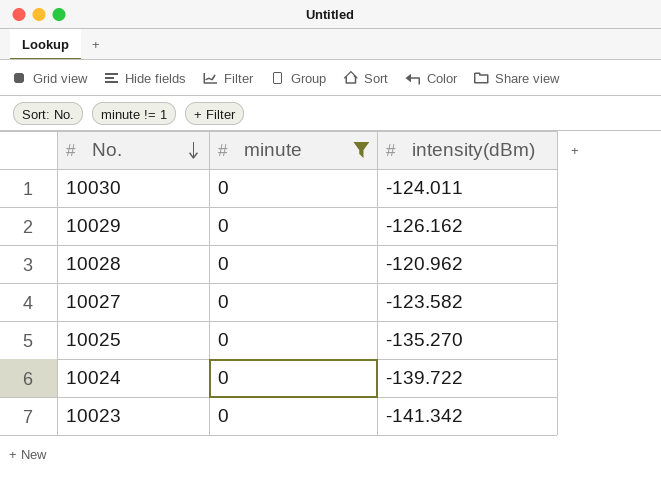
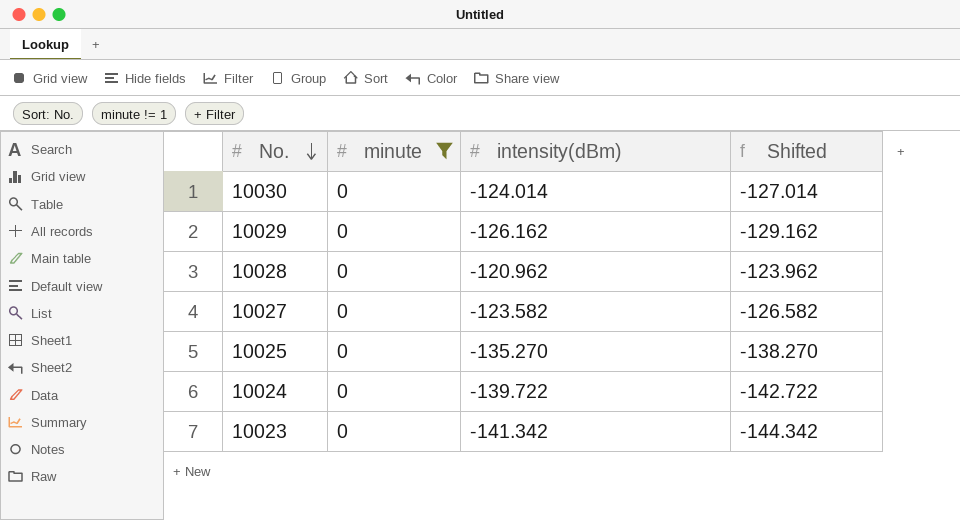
column Shifted | formula: none -> [intensity(dBm)] - 3
10030 | intensity(dBm): -124.011 -> -124.014

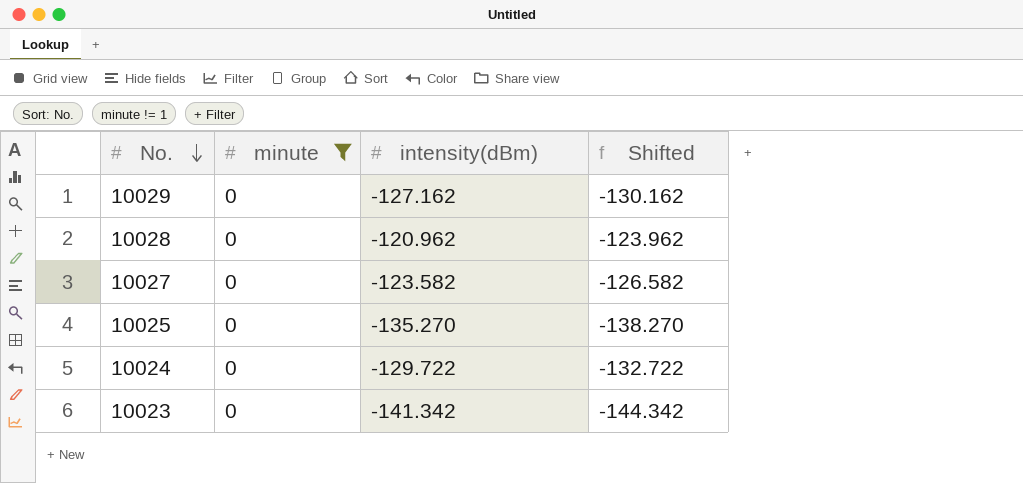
row 10030: 0 | -124.014 | -127.014 -> none
10029 | intensity(dBm): -126.162 -> -127.162
10029 | Shifted: -129.162 -> -130.162
10024 | intensity(dBm): -139.722 -> -129.722
10024 | Shifted: -142.722 -> -132.722

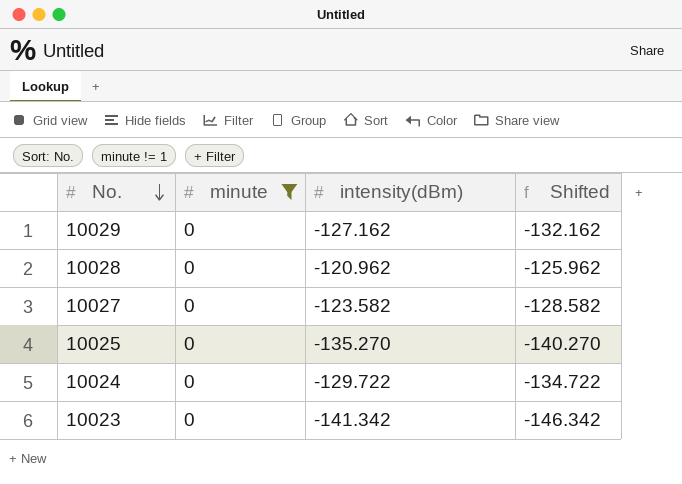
column Shifted | formula: [intensity(dBm)] - 3 -> [intensity(dBm)] - 5

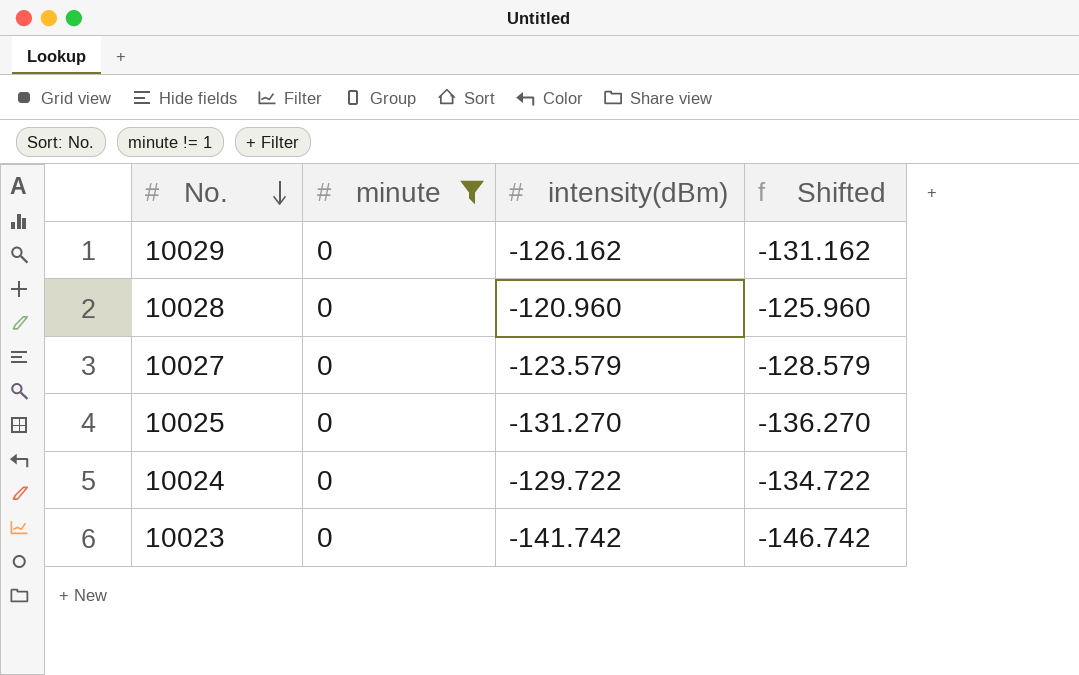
10029 | intensity(dBm): -127.162 -> -126.162
10029 | Shifted: -132.162 -> -131.162
10028 | intensity(dBm): -120.962 -> -120.960
10028 | Shifted: -125.962 -> -125.960
10027 | intensity(dBm): -123.582 -> -123.579
10027 | Shifted: -128.582 -> -128.579
10025 | intensity(dBm): -135.270 -> -131.270
10025 | Shifted: -140.270 -> -136.270
10023 | intensity(dBm): -141.342 -> -141.742
10023 | Shifted: -146.342 -> -146.742

